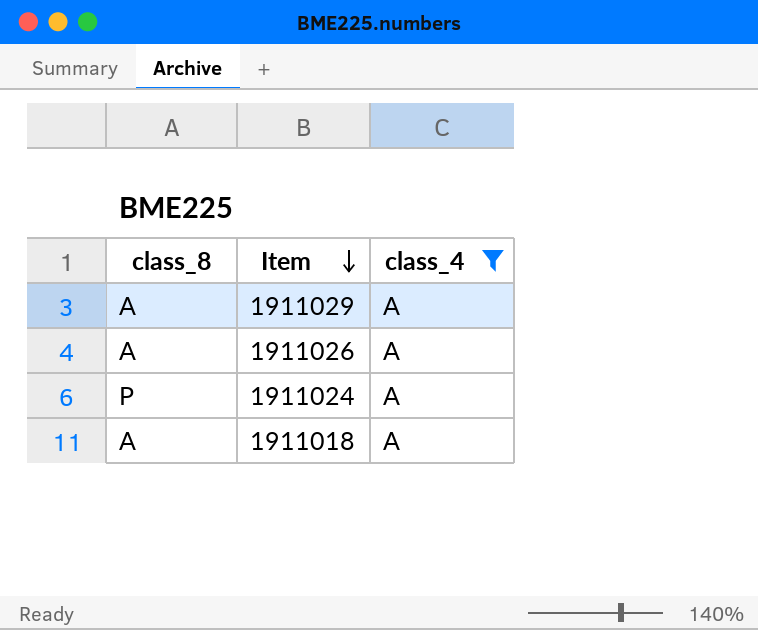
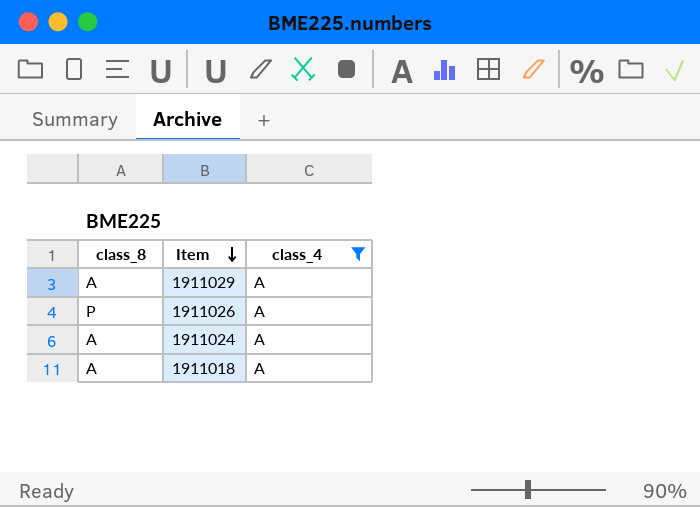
1911026 | class_8: A -> P
1911024 | class_8: P -> A

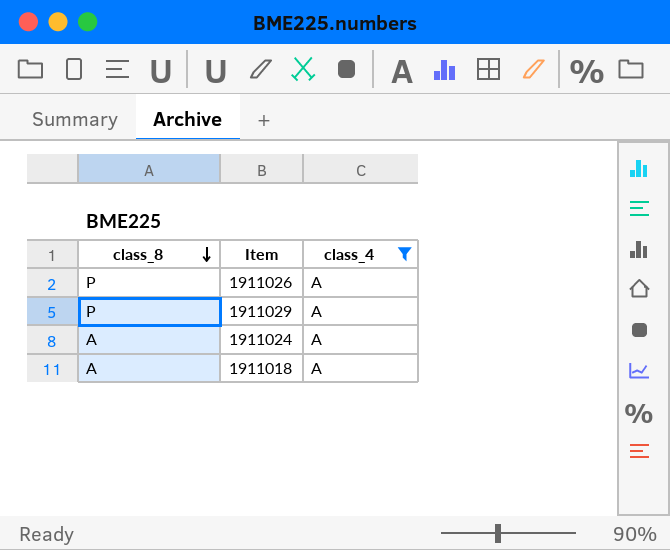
row order: Item descending -> class_8 descending
1911029 | class_8: A -> P

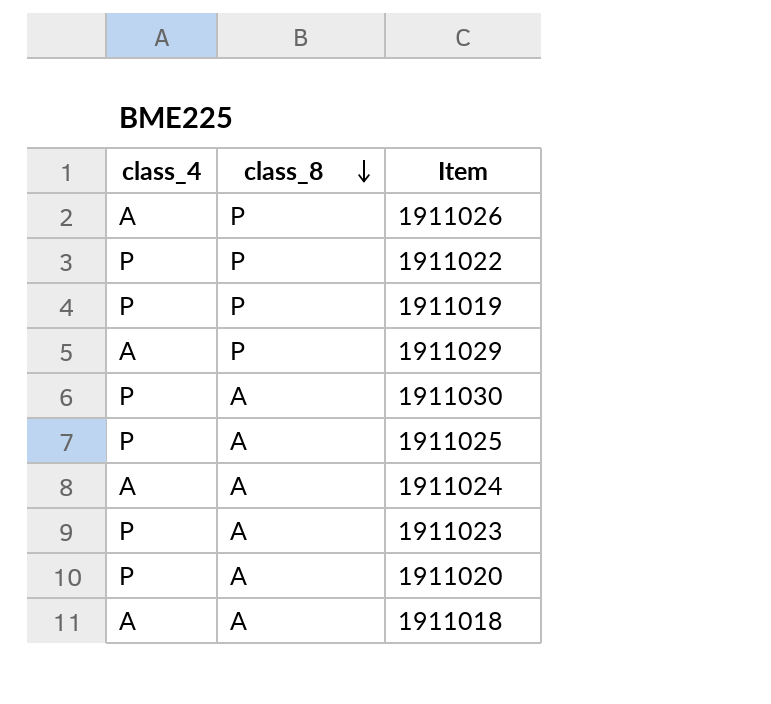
filter: class_4 = A -> none
column class_4 | position: 3 -> 1

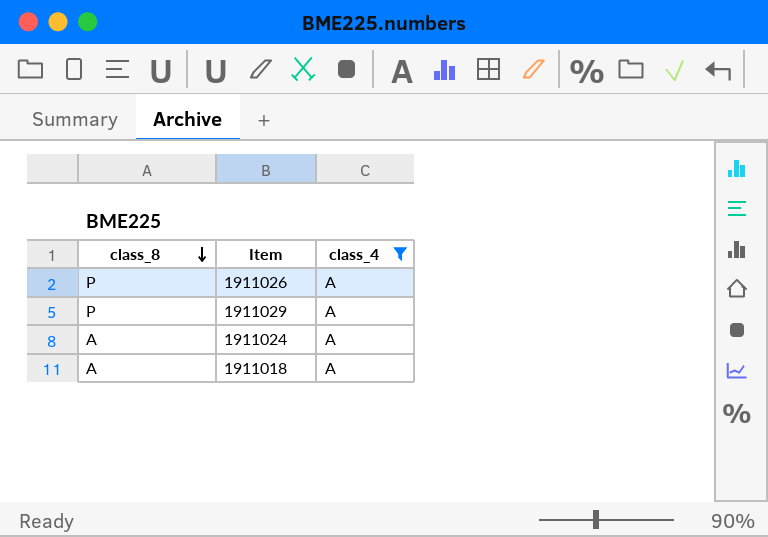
filter: none -> class_4 = A
column class_4 | position: 1 -> 3

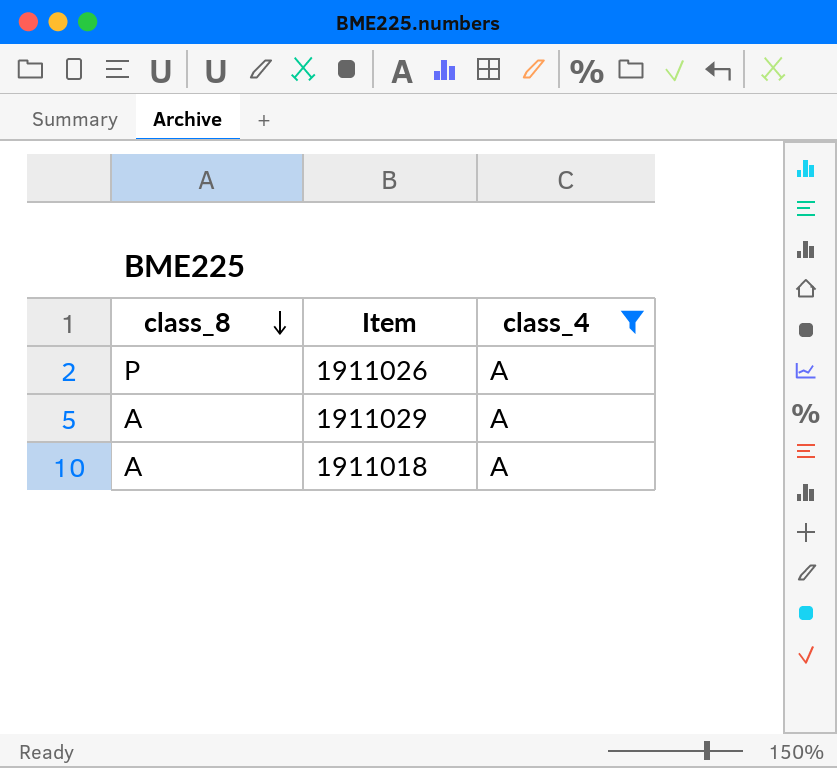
row 1911024: A | A -> none
1911029 | class_8: P -> A

